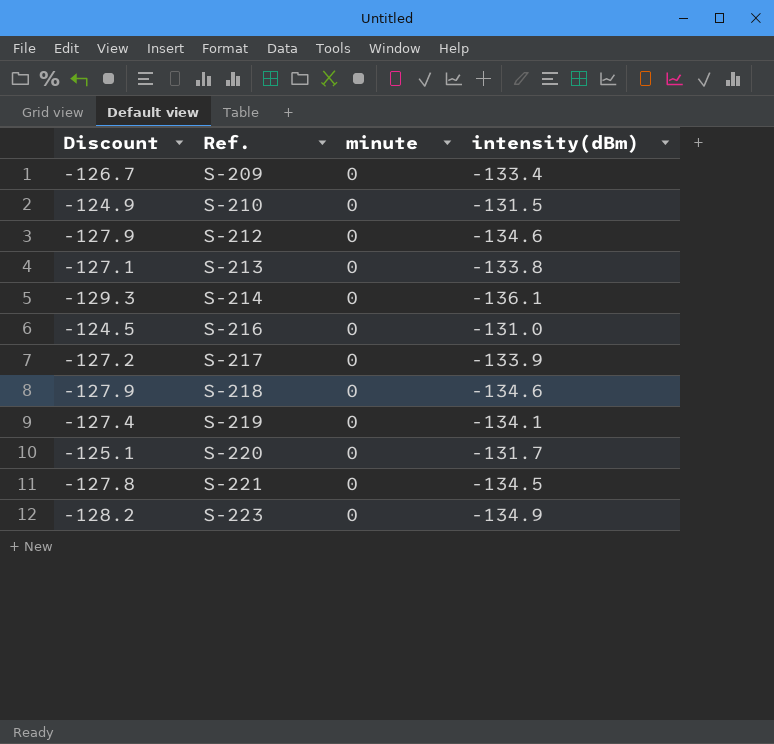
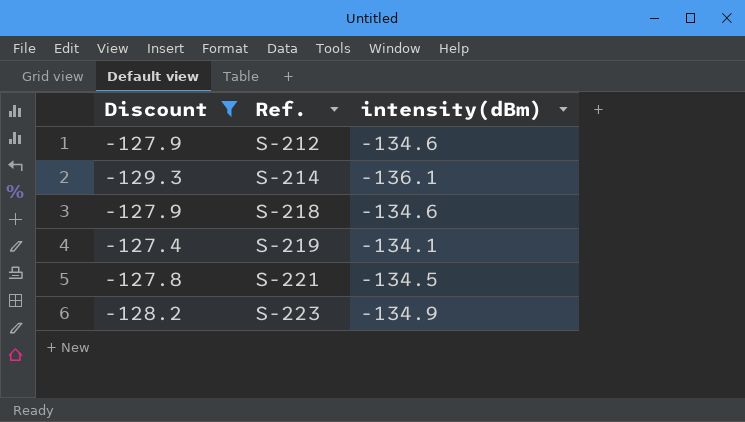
filter: none -> Discount <= -127.4
column minute | position: 3 -> none

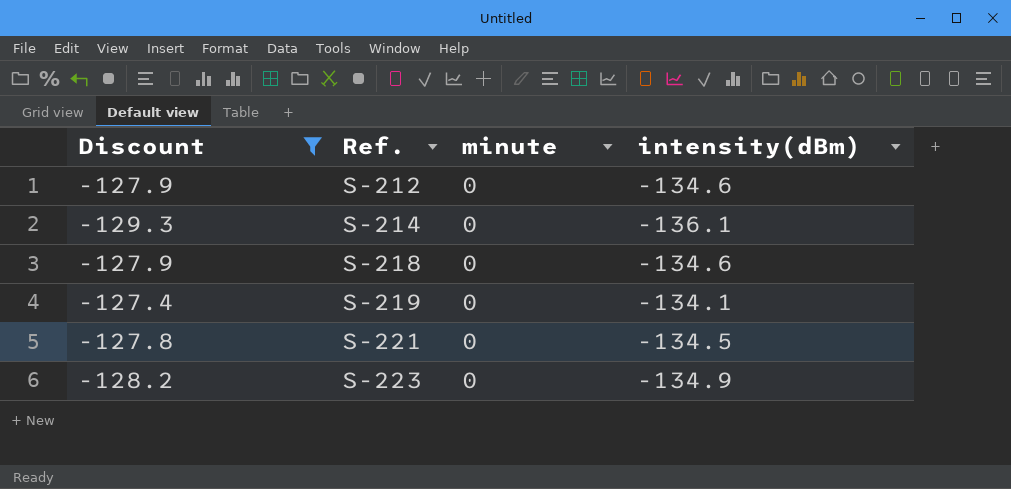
column minute | position: none -> 3

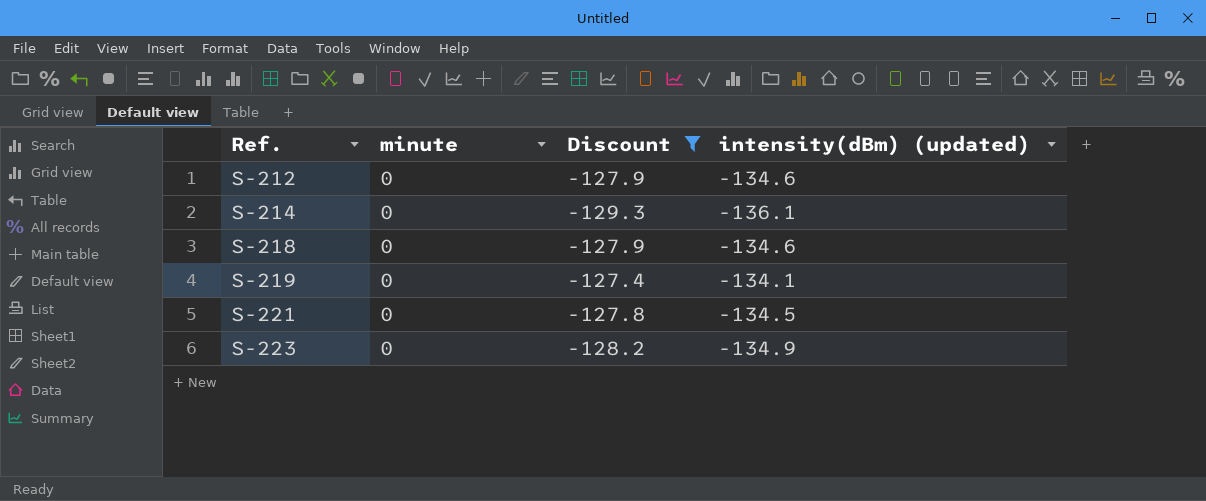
column Discount | position: 1 -> 3
column name: intensity(dBm) -> intensity(dBm) (updated)

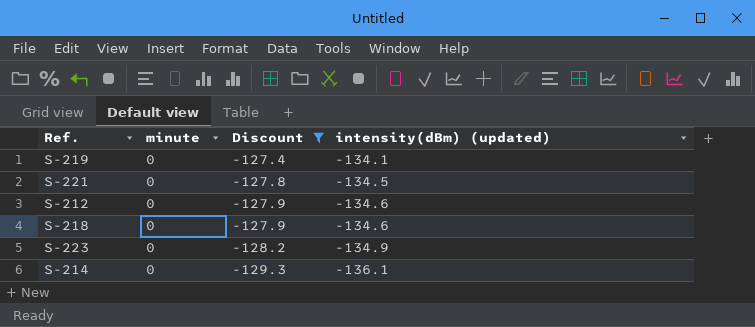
row order: Ref. ascending -> Discount descending

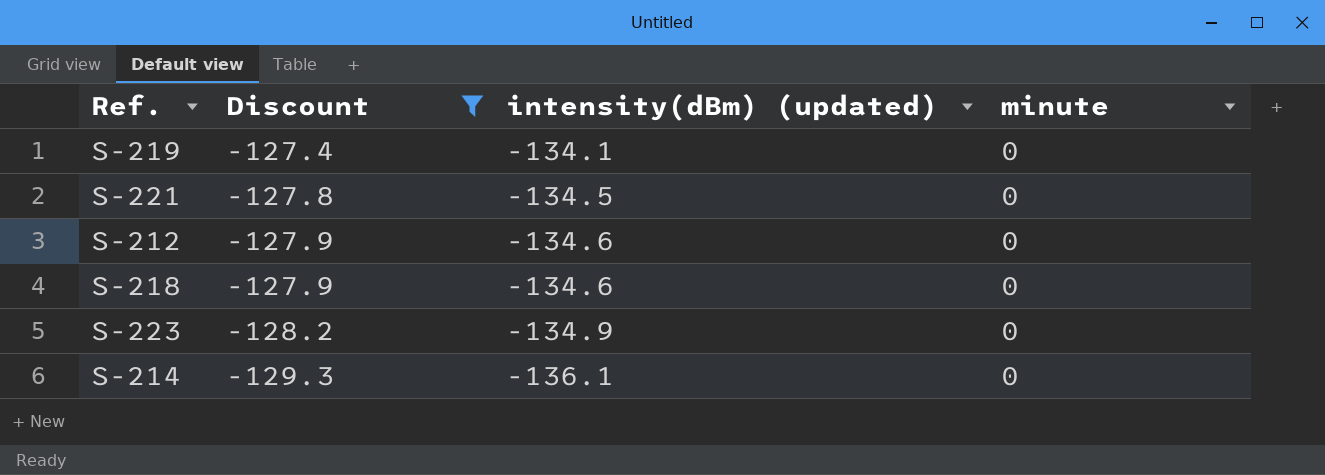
column minute | position: 2 -> 4

